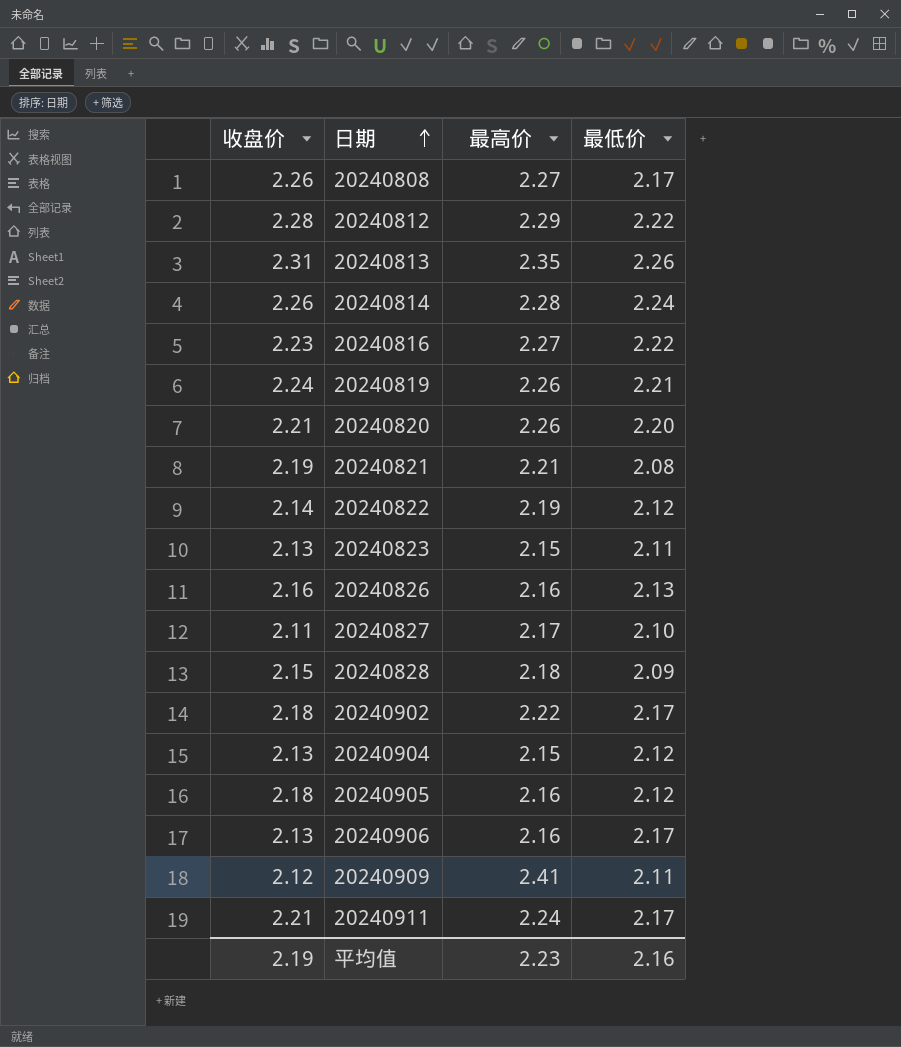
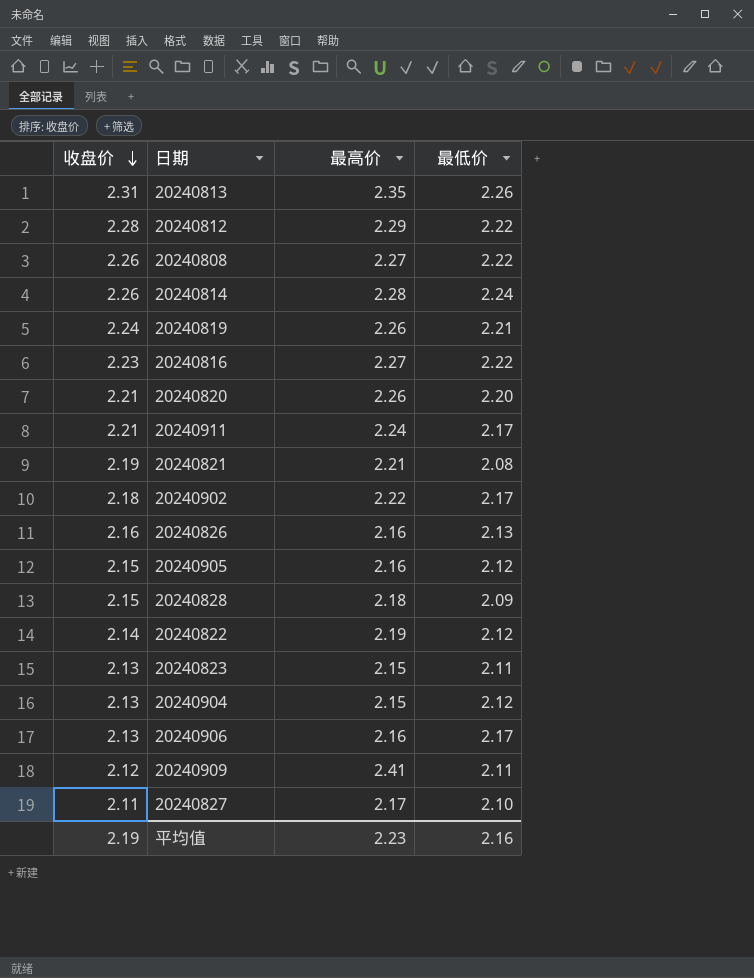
row order: 日期 ascending -> 收盘价 descending
20240808 | 最低价: 2.17 -> 2.22
20240905 | 收盘价: 2.18 -> 2.15

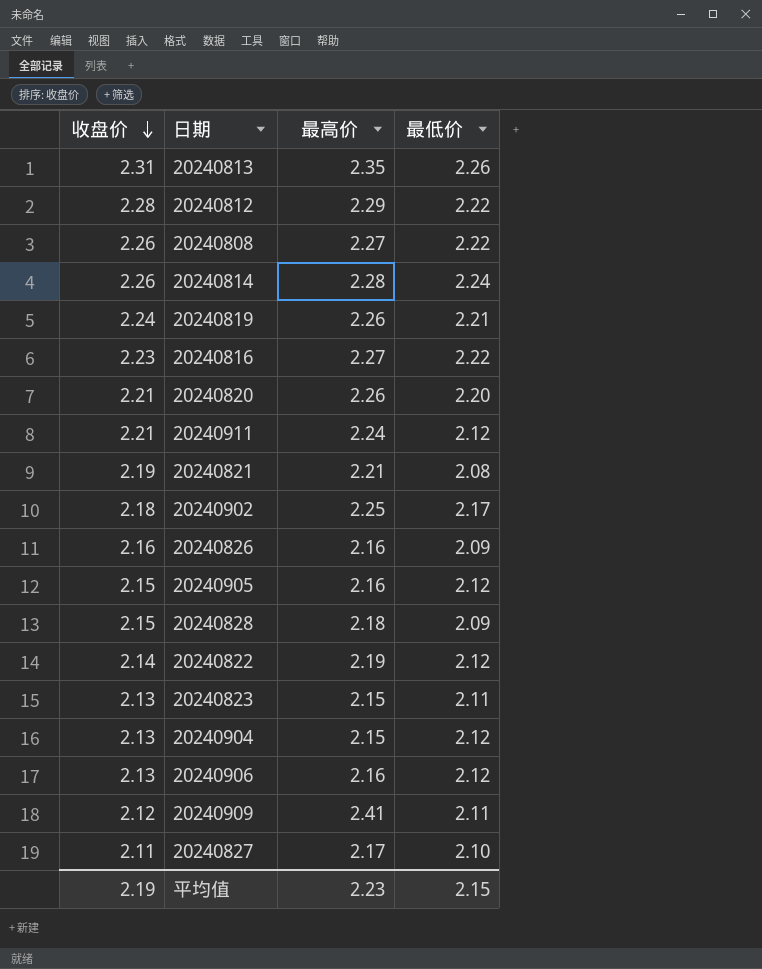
20240911 | 最低价: 2.17 -> 2.12
20240902 | 最高价: 2.22 -> 2.25
20240826 | 最低价: 2.13 -> 2.09
20240906 | 最低价: 2.17 -> 2.12
平均值 | 最低价: 2.16 -> 2.15

